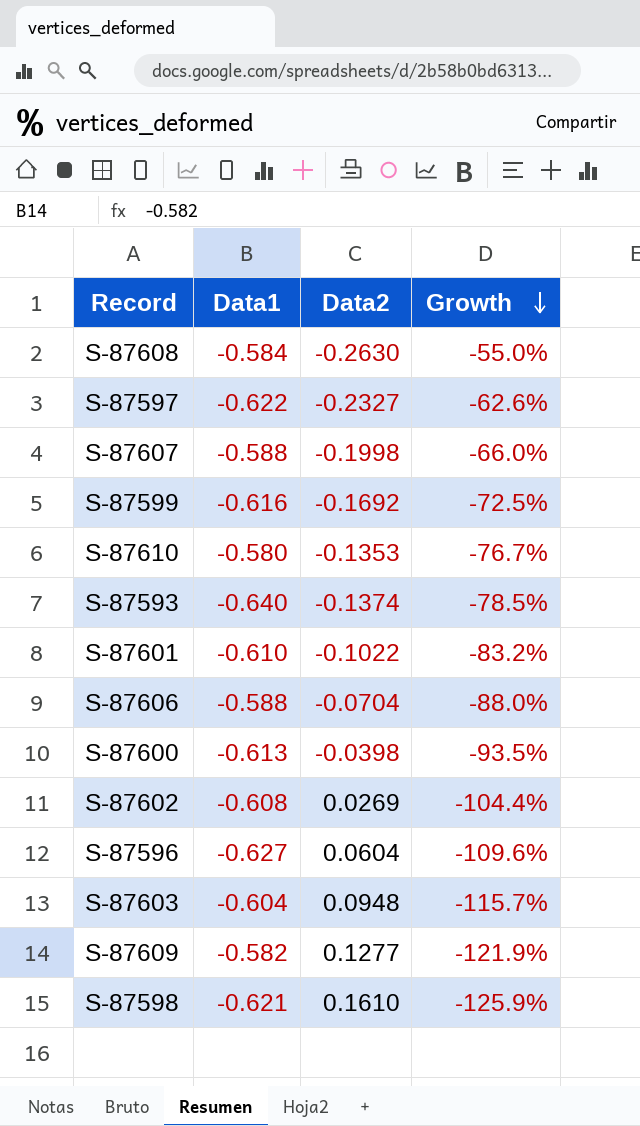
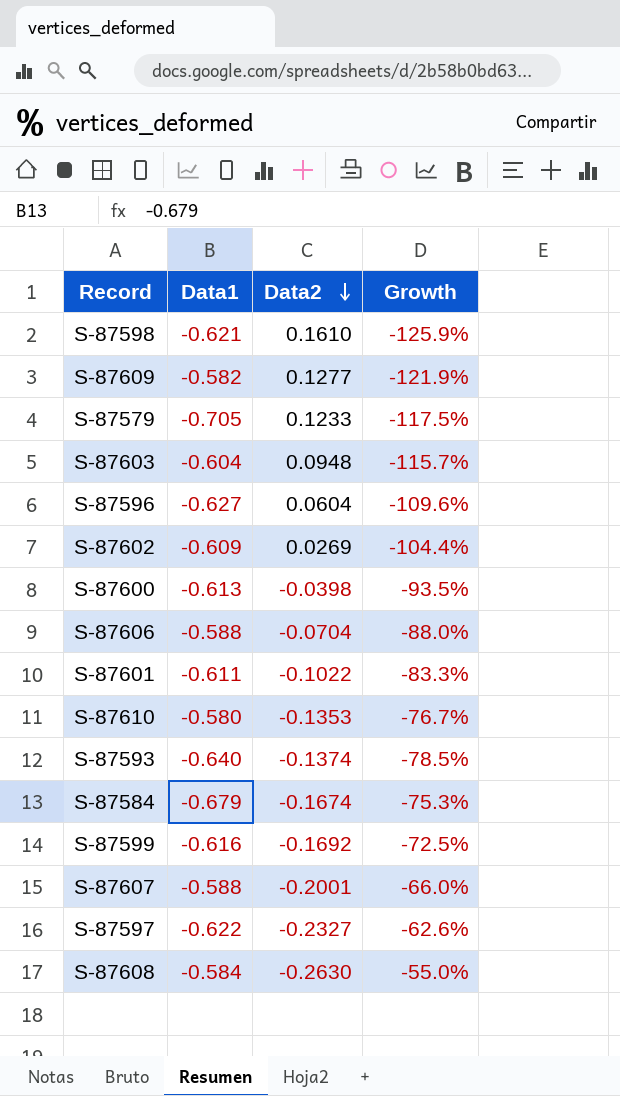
row order: Growth descending -> Data2 descending
row S-87579: none -> -0.705 | 0.1233 | -117.5%
S-87602 | Data1: -0.608 -> -0.609
S-87601 | Data1: -0.610 -> -0.611
S-87601 | Growth: -83.2% -> -83.3%
row S-87584: none -> -0.679 | -0.1674 | -75.3%
S-87607 | Data2: -0.1998 -> -0.2001

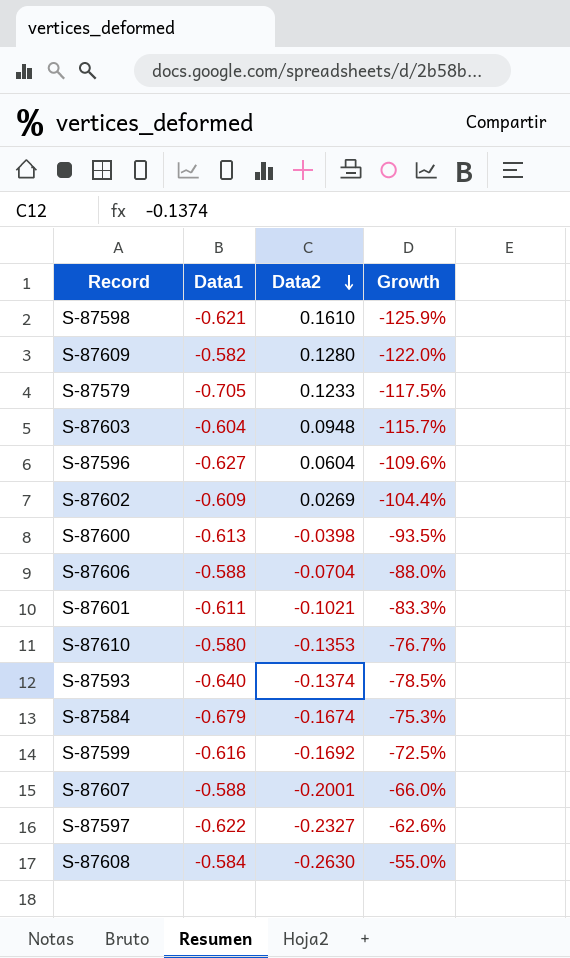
S-87609 | Data2: 0.1277 -> 0.1280
S-87609 | Growth: -121.9% -> -122.0%
S-87601 | Data2: -0.1022 -> -0.1021

